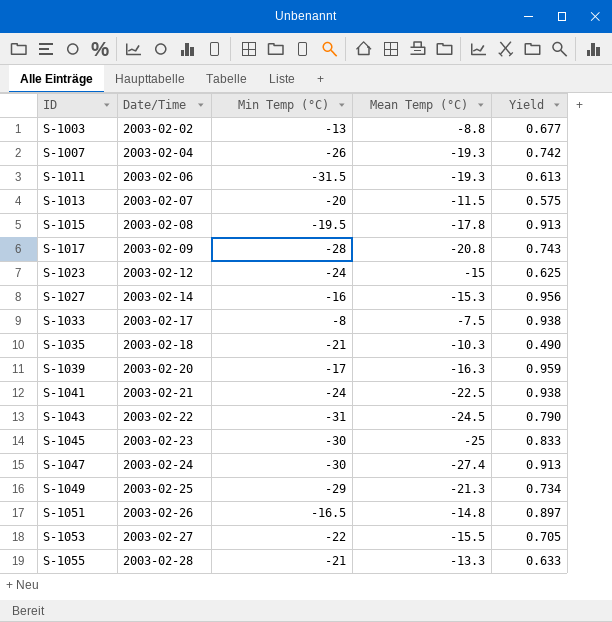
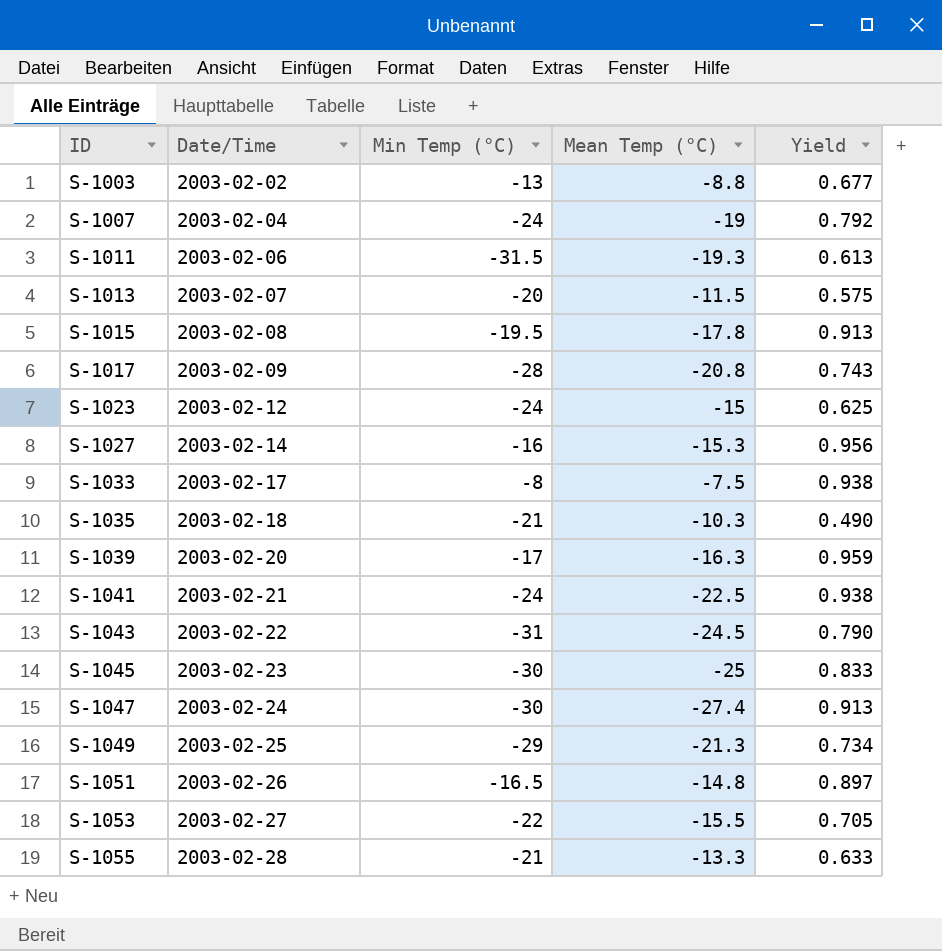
S-1007 | Min Temp (°C): -26 -> -24
S-1007 | Mean Temp (°C): -19.3 -> -19
S-1007 | Yield: 0.742 -> 0.792

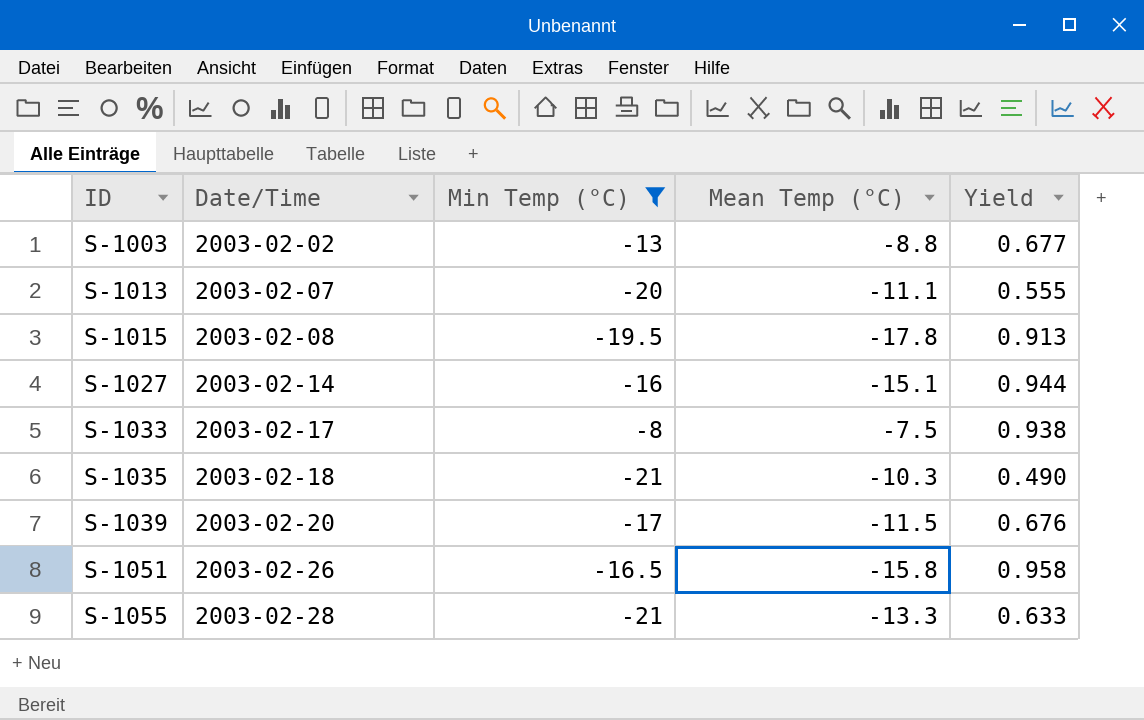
filter: none -> Min Temp (°C) >= -21
S-1013 | Mean Temp (°C): -11.5 -> -11.1
S-1013 | Yield: 0.575 -> 0.555
S-1027 | Mean Temp (°C): -15.3 -> -15.1
S-1027 | Yield: 0.956 -> 0.944
S-1039 | Mean Temp (°C): -16.3 -> -11.5
S-1039 | Yield: 0.959 -> 0.676
S-1051 | Mean Temp (°C): -14.8 -> -15.8
S-1051 | Yield: 0.897 -> 0.958

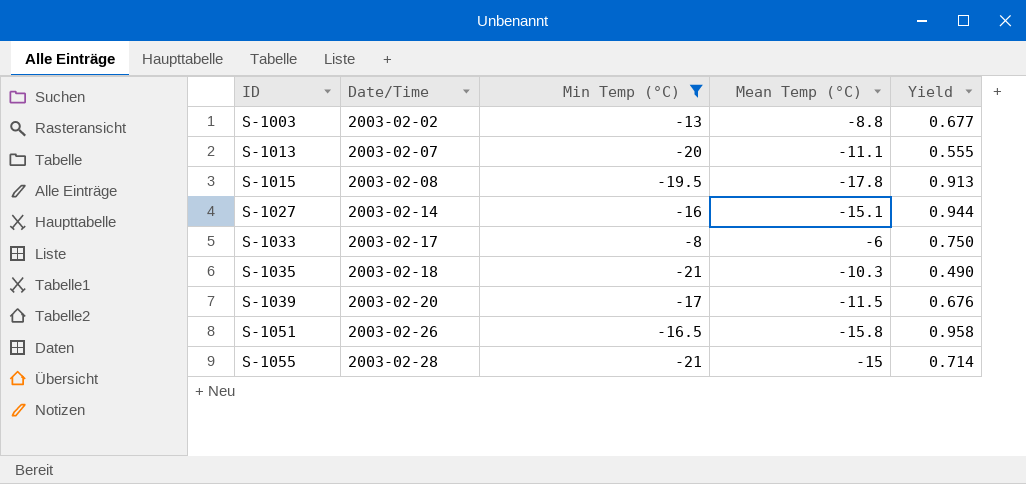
S-1033 | Mean Temp (°C): -7.5 -> -6
S-1033 | Yield: 0.938 -> 0.750
S-1055 | Mean Temp (°C): -13.3 -> -15
S-1055 | Yield: 0.633 -> 0.714

